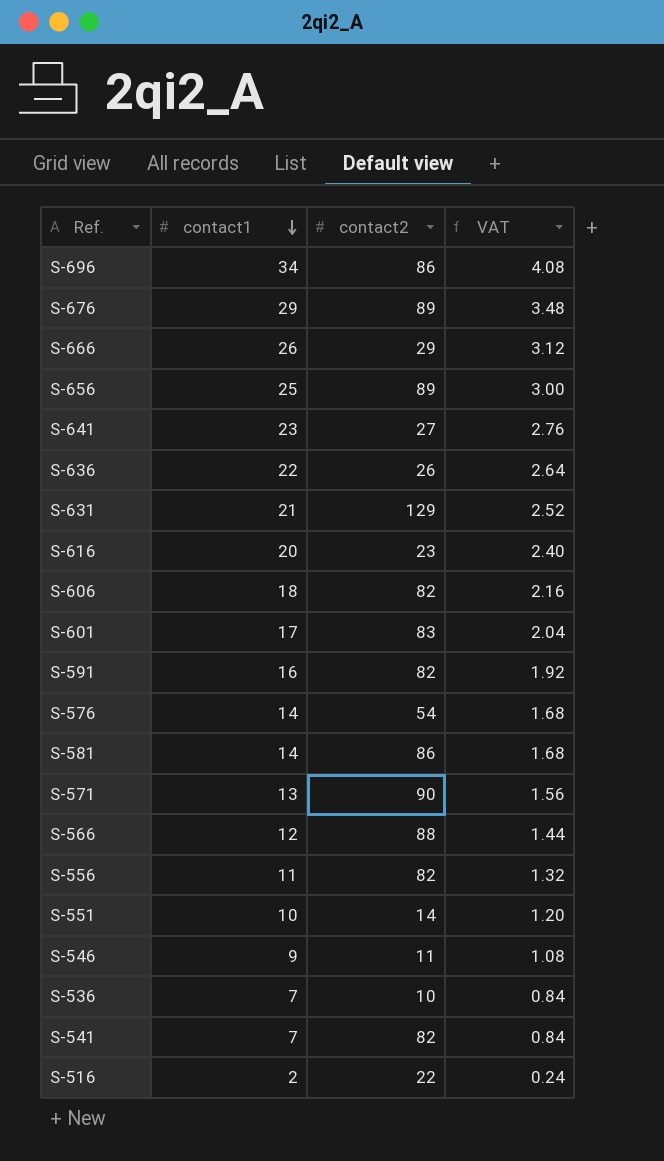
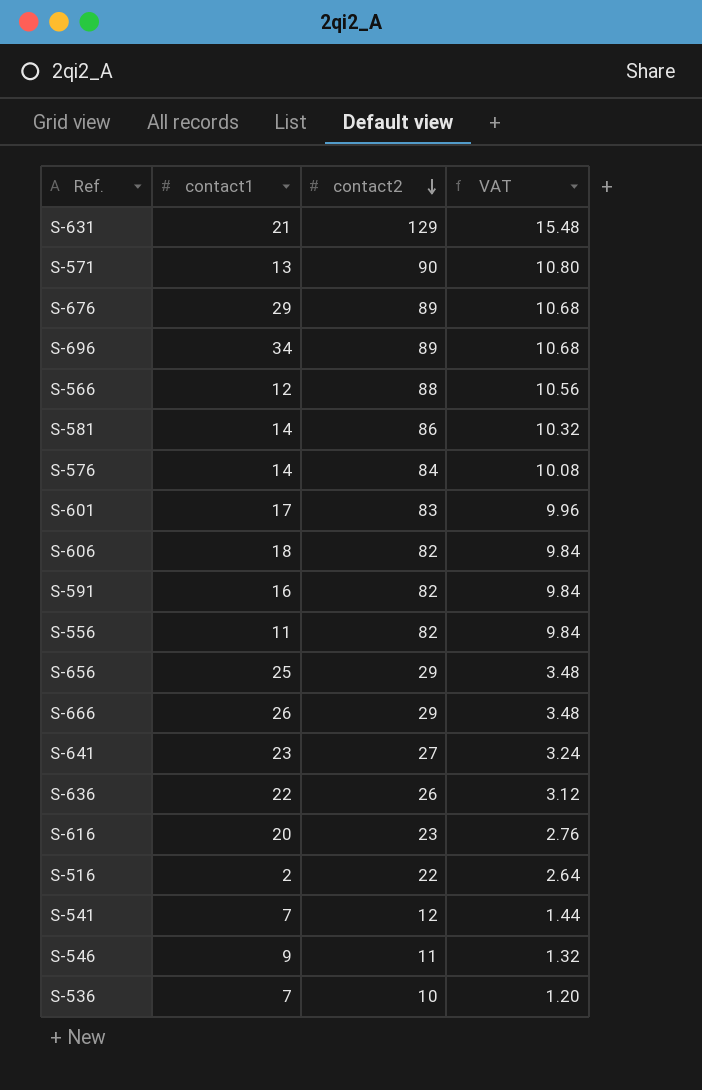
row order: contact1 descending -> contact2 descending
column VAT | formula: [contact1] * 0.12 -> [contact2] * 0.12
row S-551: 10 | 14 | 1.20 -> none
S-696 | contact2: 86 -> 89
S-576 | contact2: 54 -> 84
S-656 | contact2: 89 -> 29
S-541 | contact2: 82 -> 12

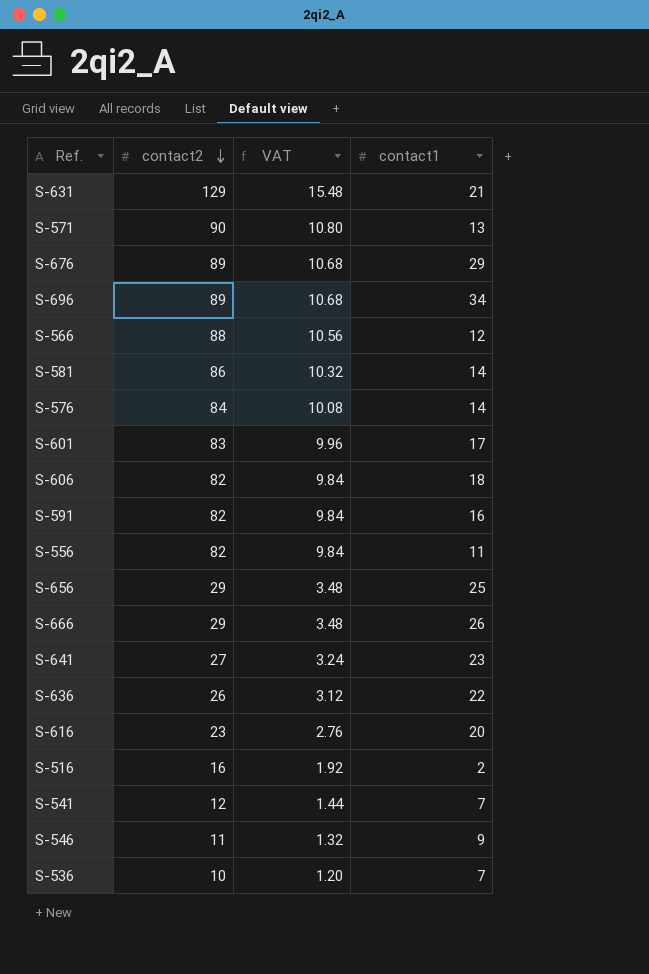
column contact1 | position: 2 -> 4
S-516 | contact2: 22 -> 16
S-516 | VAT: 2.64 -> 1.92

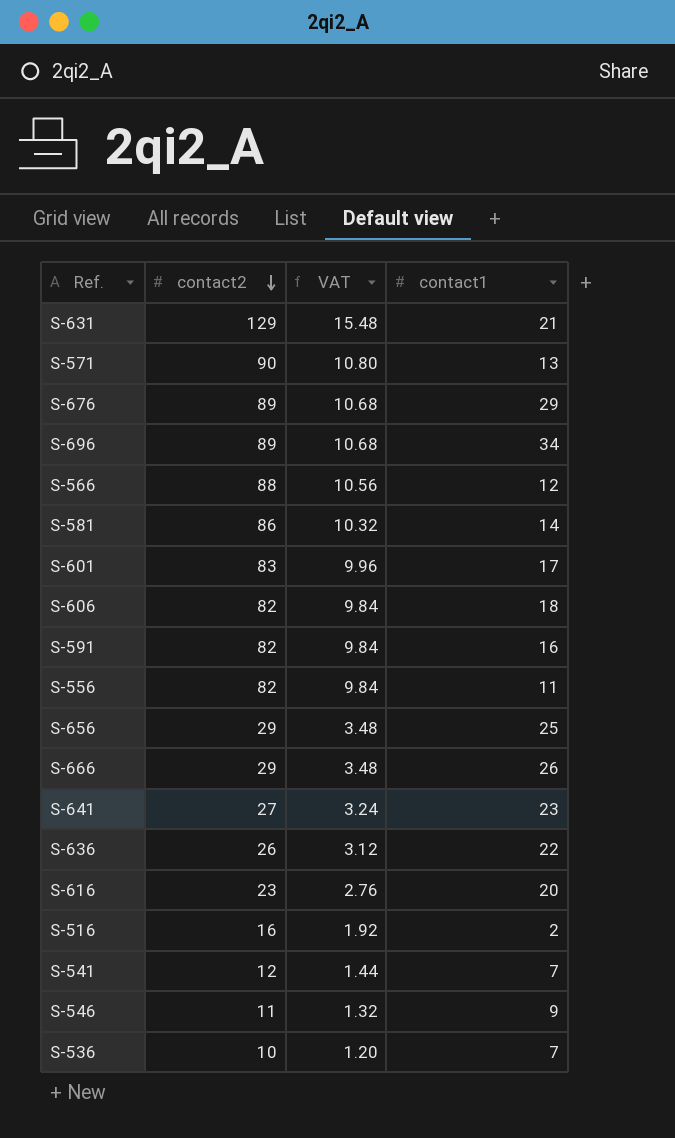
row S-576: 84 | 10.08 | 14 -> none

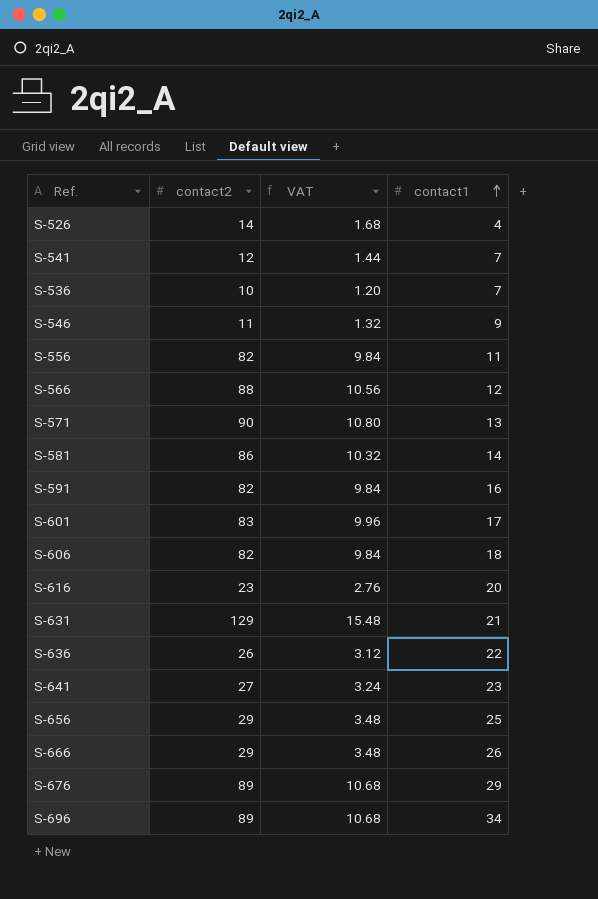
row order: contact2 descending -> contact1 ascending
row S-516: 16 | 1.92 | 2 -> none
row S-526: none -> 14 | 1.68 | 4

